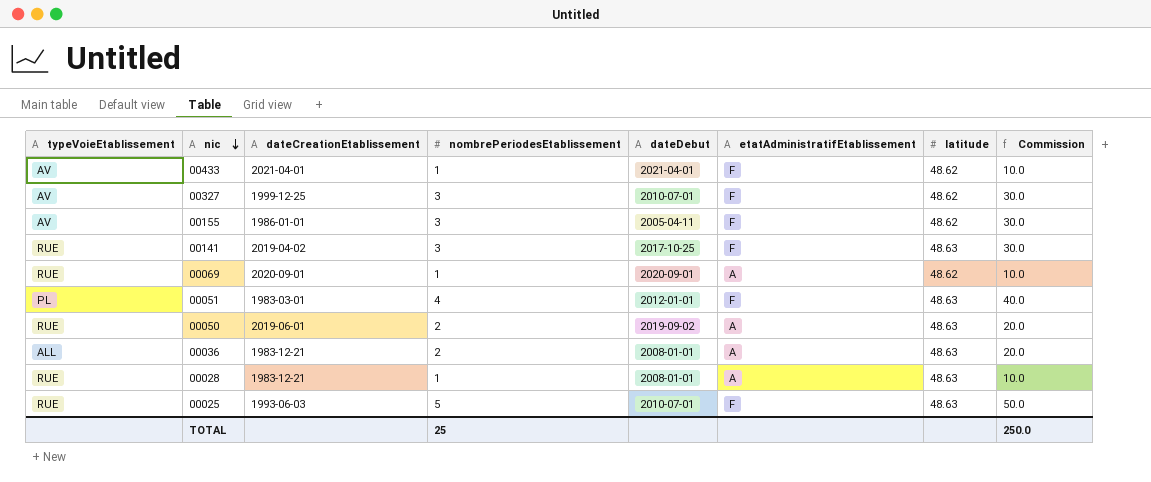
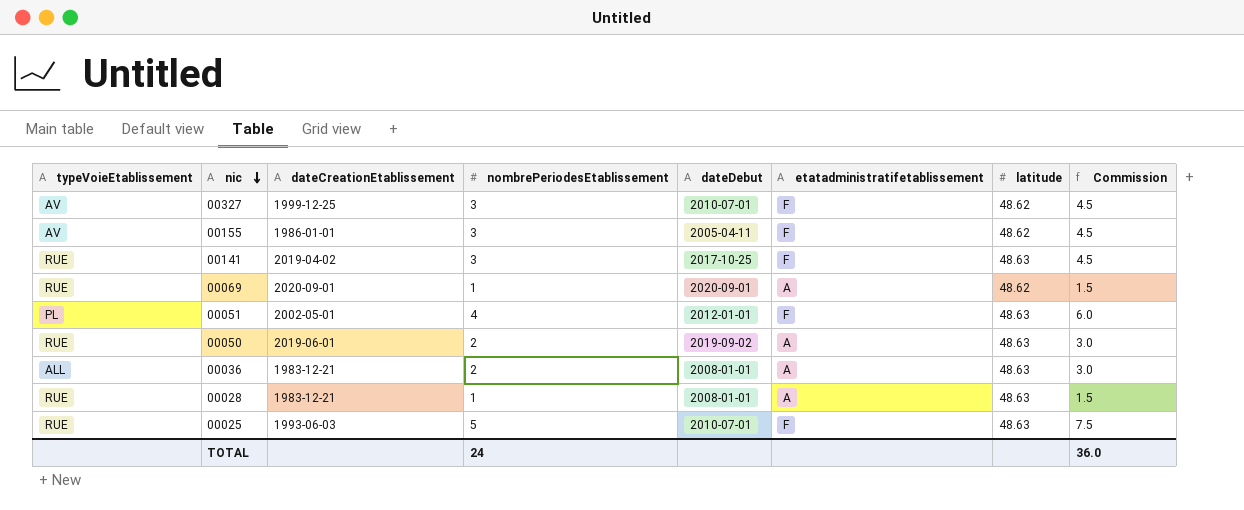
column name: etatAdministratifEtablissement -> etatadministratifetablissement
column Commission | formula: [nombrePeriodesEtablissement] * 10 -> [nombrePeriodesEtablissement] * 1.5
row 00433: AV | 2021-04-01 | 1 | 2021-04-01 | F | 48.62 | 10.0 -> none
00051 | dateCreationEtablissement: 1983-03-01 -> 2002-05-01
TOTAL | nombrePeriodesEtablissement: 25 -> 24
TOTAL | Commission: 250.0 -> 36.0

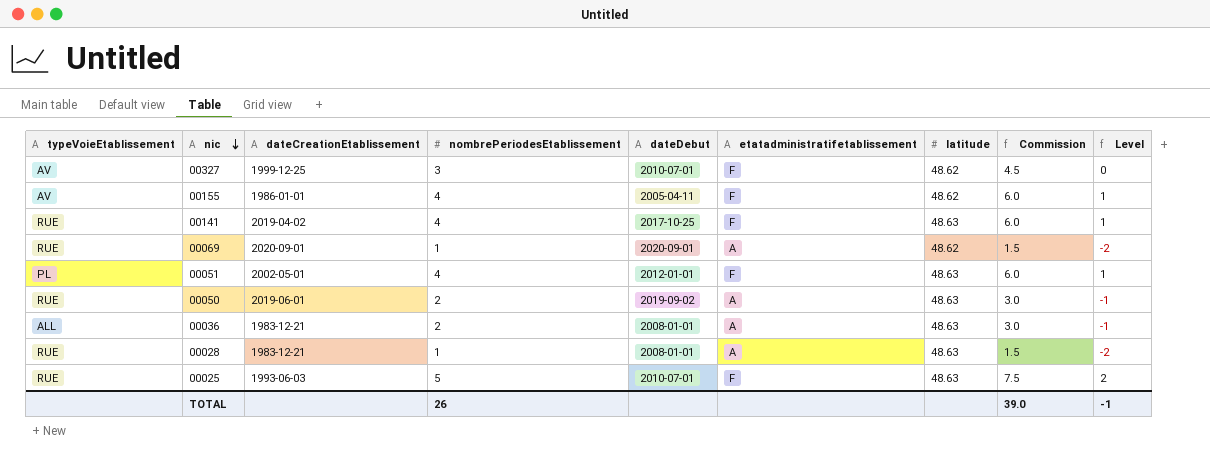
column Level | formula: none -> [nombrePeriodesEtablissement] - 3
00155 | nombrePeriodesEtablissement: 3 -> 4
00155 | Commission: 4.5 -> 6.0
00141 | nombrePeriodesEtablissement: 3 -> 4
00141 | Commission: 4.5 -> 6.0
TOTAL | nombrePeriodesEtablissement: 24 -> 26
TOTAL | Commission: 36.0 -> 39.0

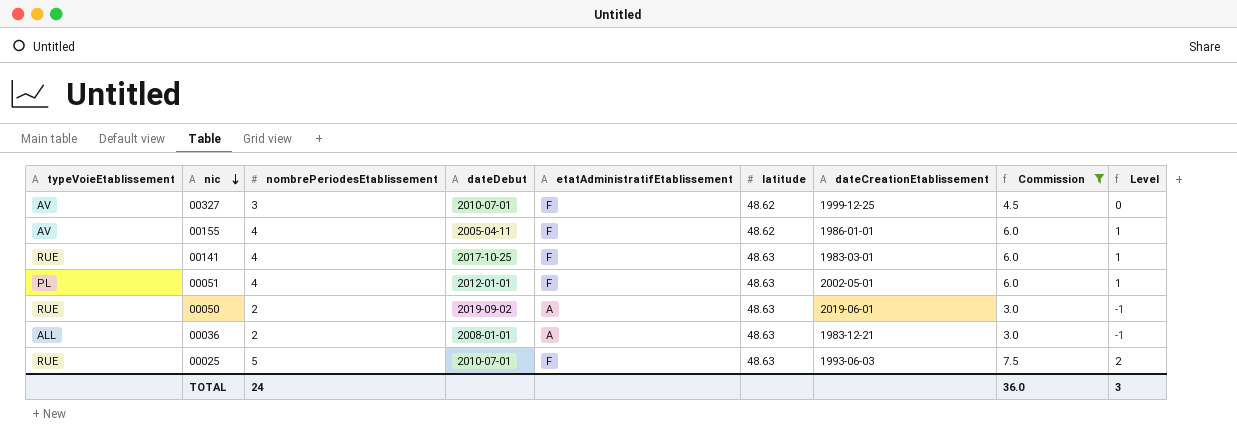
filter: none -> Commission != 1.5
column name: etatadministratifetablissement -> etatAdministratifEtablissement
column dateCreationEtablissement | position: 3 -> 7
00141 | dateCreationEtablissement: 2019-04-02 -> 1983-03-01
TOTAL | nombrePeriodesEtablissement: 26 -> 24
TOTAL | Commission: 39.0 -> 36.0
TOTAL | Level: -1 -> 3

